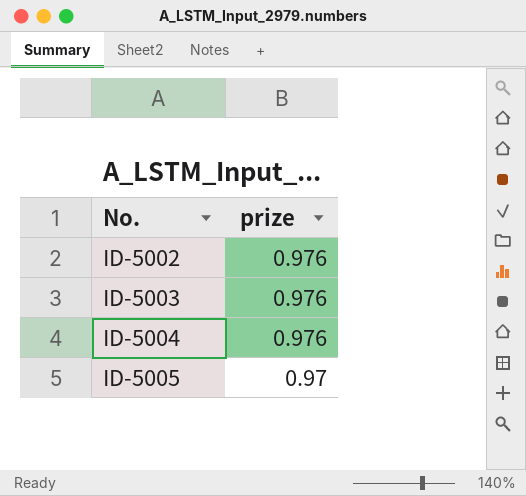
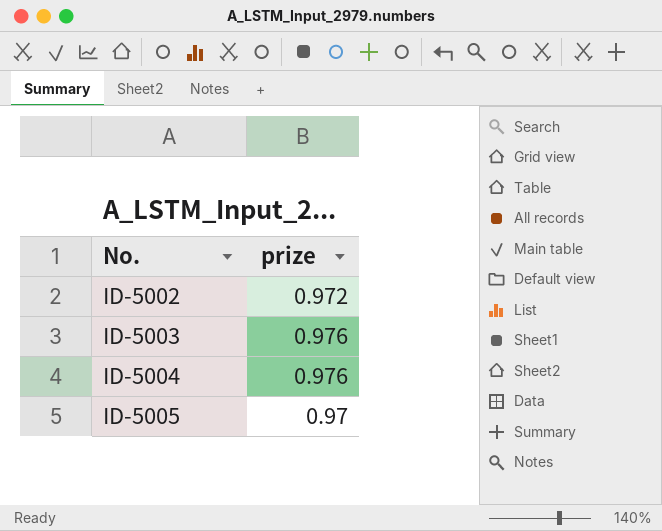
ID-5002 | prize: 0.976 -> 0.972

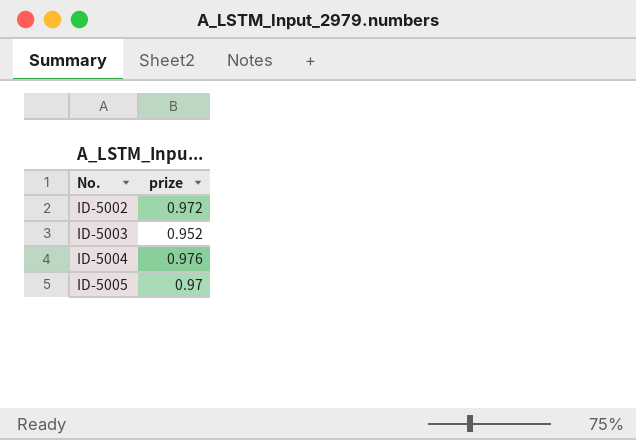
ID-5003 | prize: 0.976 -> 0.952

